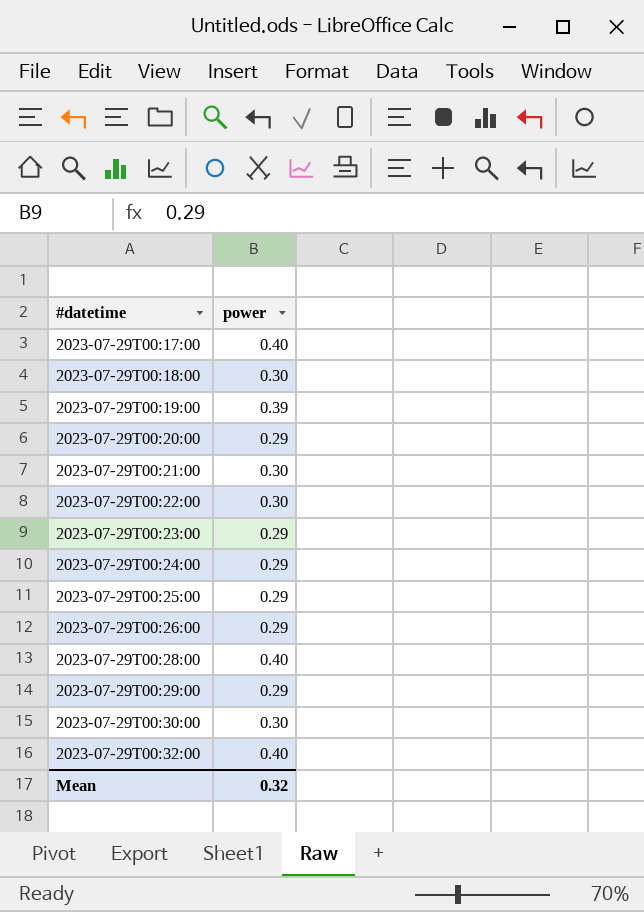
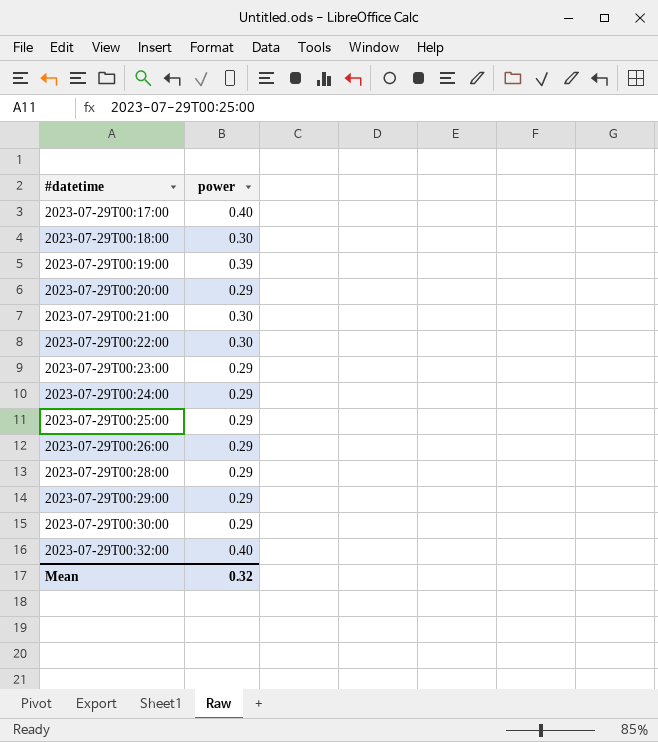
2023-07-29T00:28:00 | power: 0.40 -> 0.29
2023-07-29T00:30:00 | power: 0.30 -> 0.29

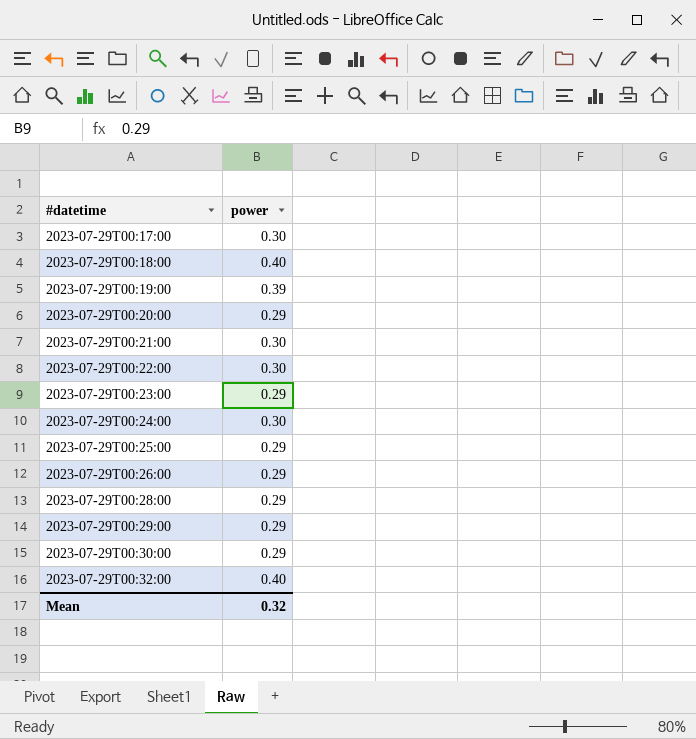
2023-07-29T00:17:00 | power: 0.40 -> 0.30
2023-07-29T00:18:00 | power: 0.30 -> 0.40
2023-07-29T00:24:00 | power: 0.29 -> 0.30

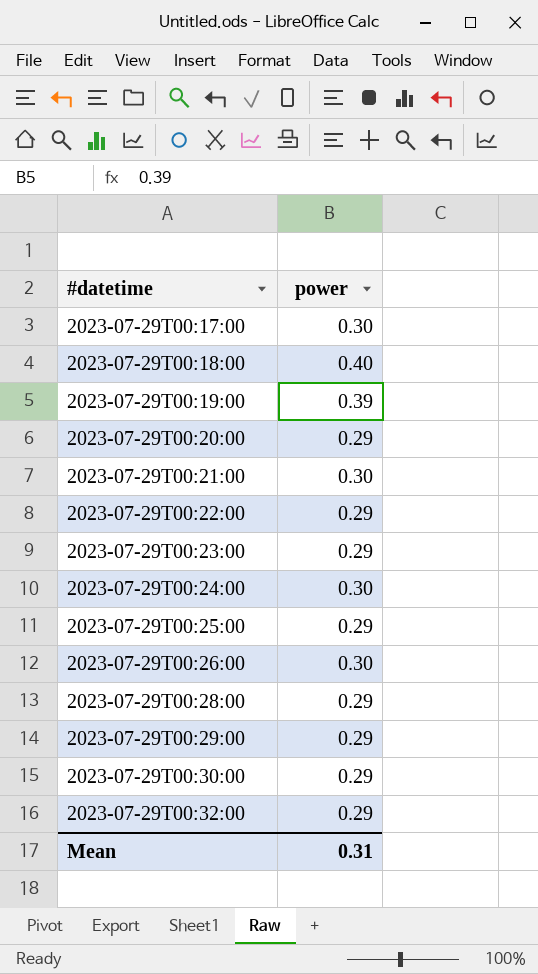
2023-07-29T00:22:00 | power: 0.30 -> 0.29
2023-07-29T00:26:00 | power: 0.29 -> 0.30
2023-07-29T00:32:00 | power: 0.40 -> 0.29
Mean | power: 0.32 -> 0.31

